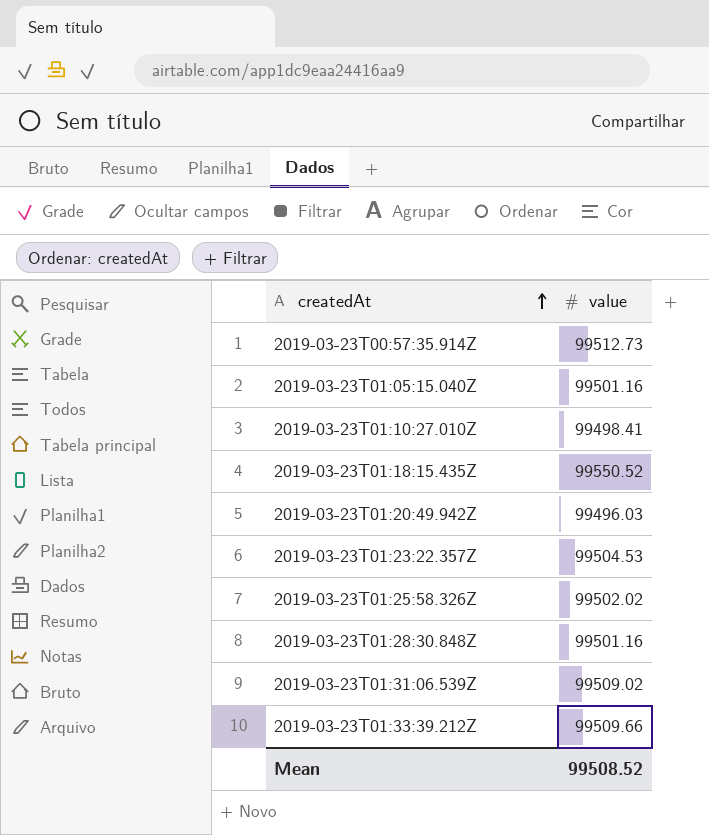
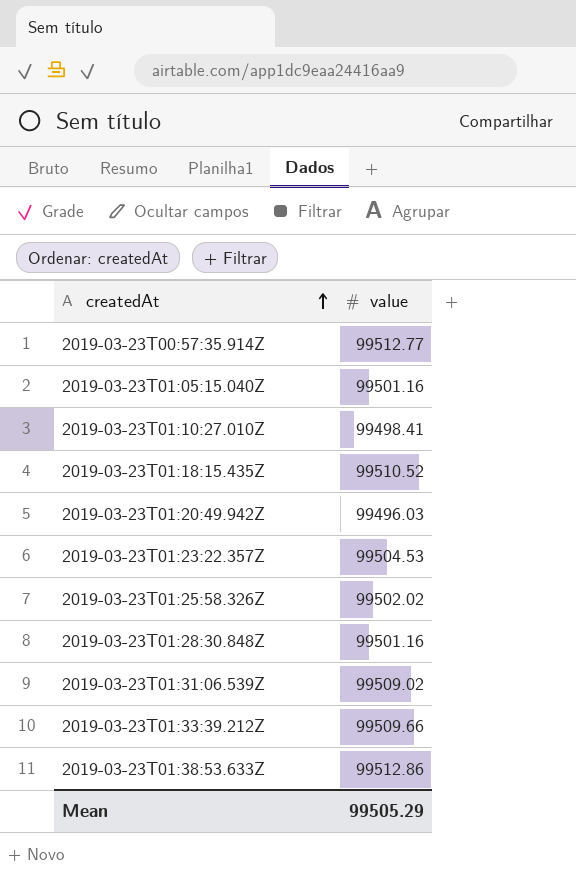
2019-03-23T00:57:35.914Z | value: 99512.73 -> 99512.77
2019-03-23T01:18:15.435Z | value: 99550.52 -> 99510.52
row 2019-03-23T01:38:53.633Z: none -> 99512.86
Mean | value: 99508.52 -> 99505.29

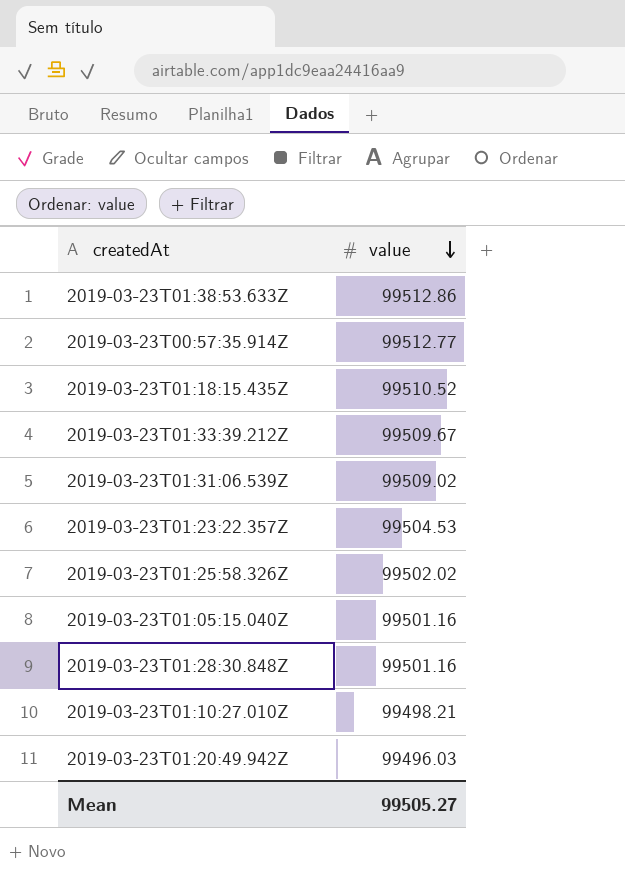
row order: createdAt ascending -> value descending
2019-03-23T01:33:39.212Z | value: 99509.66 -> 99509.67
2019-03-23T01:10:27.010Z | value: 99498.41 -> 99498.21
Mean | value: 99505.29 -> 99505.27

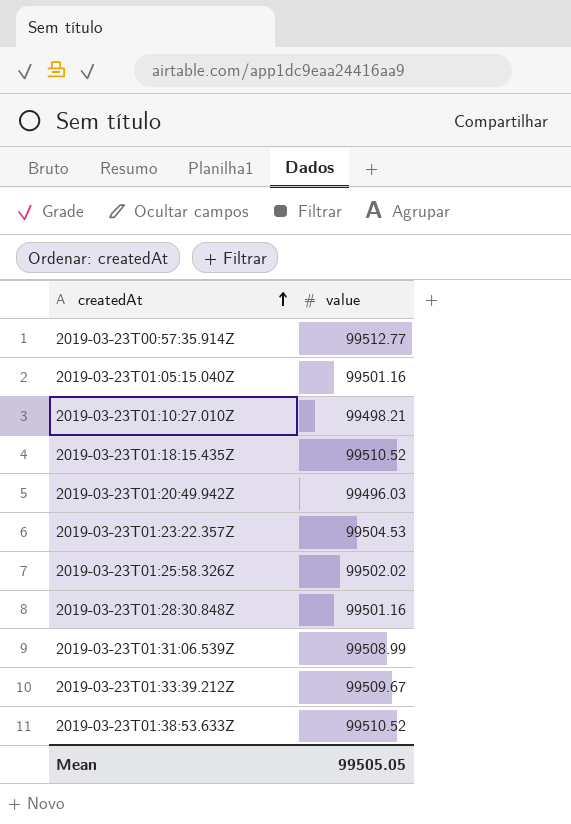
row order: value descending -> createdAt ascending
2019-03-23T01:31:06.539Z | value: 99509.02 -> 99508.99
2019-03-23T01:38:53.633Z | value: 99512.86 -> 99510.52
Mean | value: 99505.27 -> 99505.05

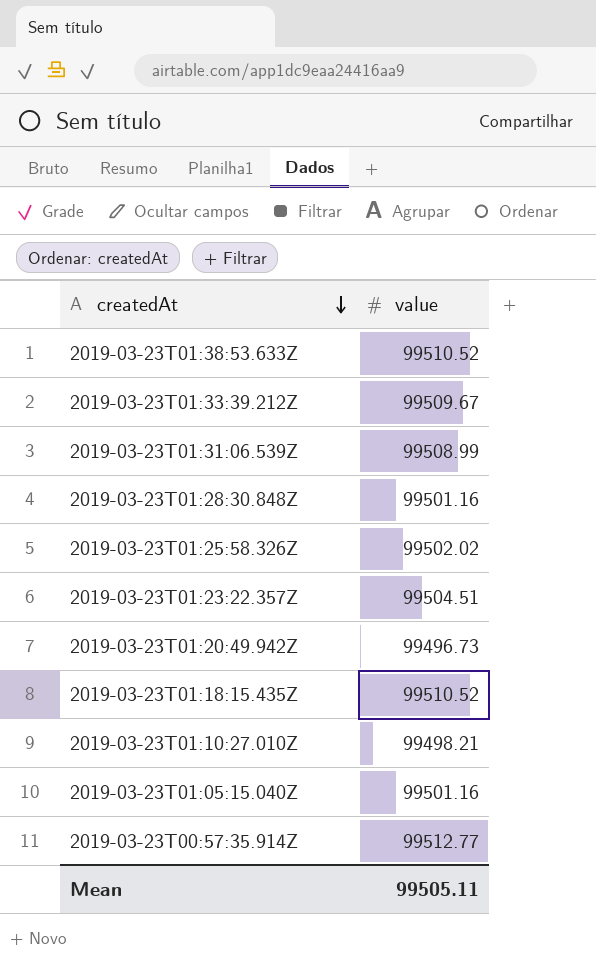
row order: createdAt ascending -> createdAt descending
2019-03-23T01:23:22.357Z | value: 99504.53 -> 99504.51
2019-03-23T01:20:49.942Z | value: 99496.03 -> 99496.73
Mean | value: 99505.05 -> 99505.11

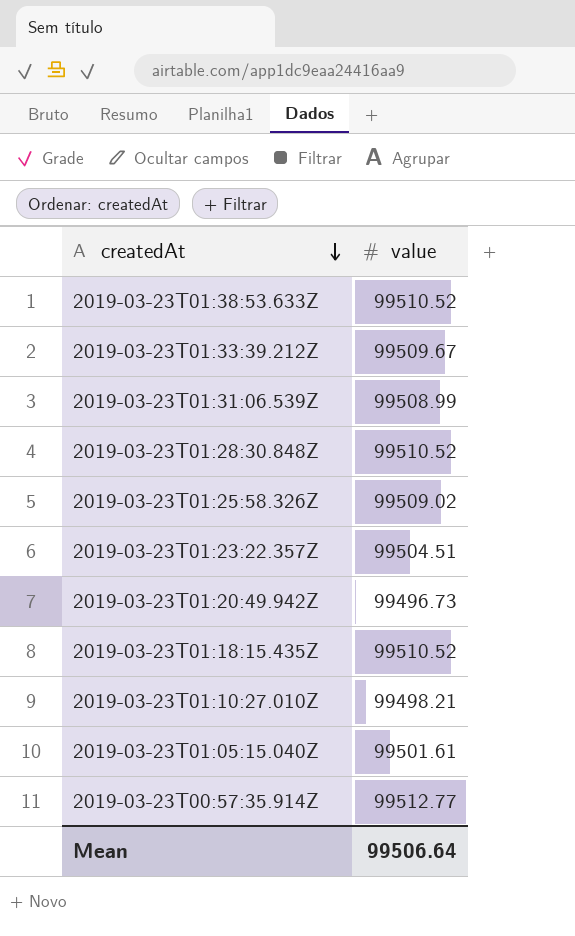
2019-03-23T01:28:30.848Z | value: 99501.16 -> 99510.52
2019-03-23T01:25:58.326Z | value: 99502.02 -> 99509.02
2019-03-23T01:05:15.040Z | value: 99501.16 -> 99501.61
Mean | value: 99505.11 -> 99506.64

